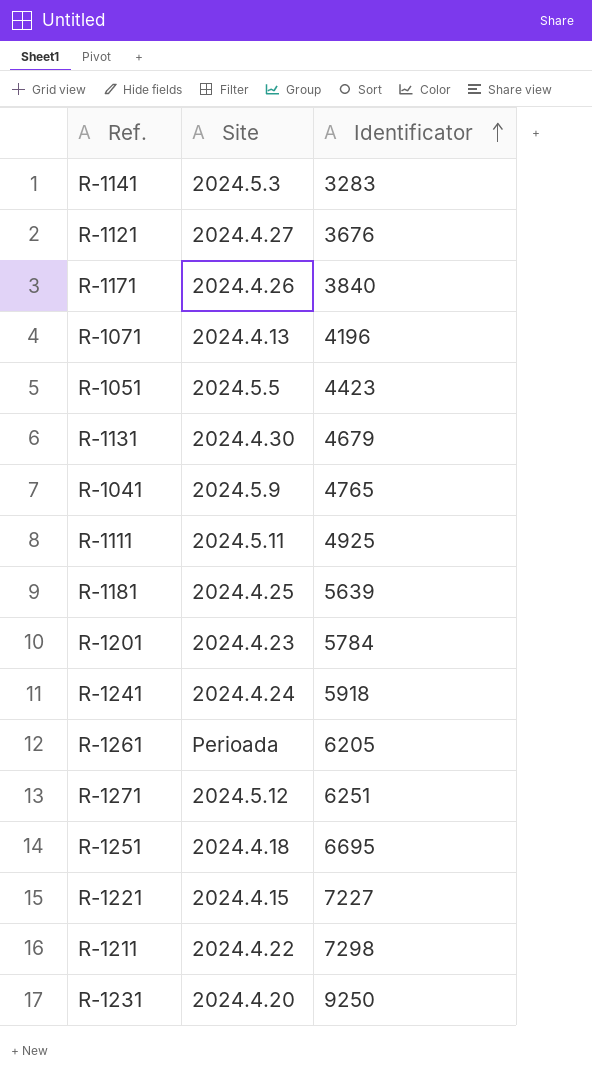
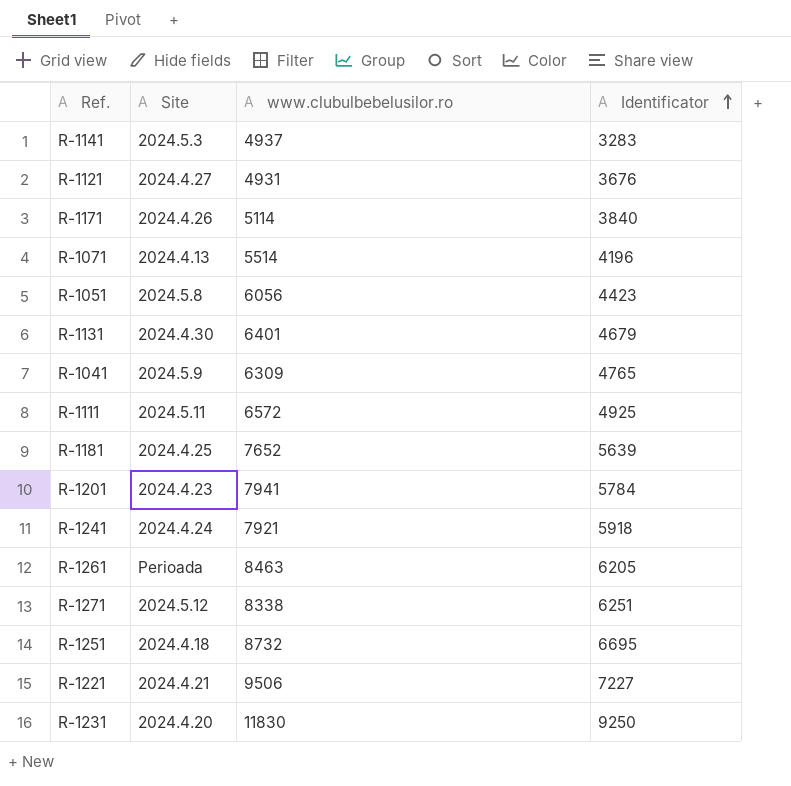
column www.clubulbebelusilor.ro | position: none -> 3
row R-1211: 2024.4.22 | 7298 -> none
R-1051 | Site: 2024.5.5 -> 2024.5.8
R-1221 | Site: 2024.4.15 -> 2024.4.21

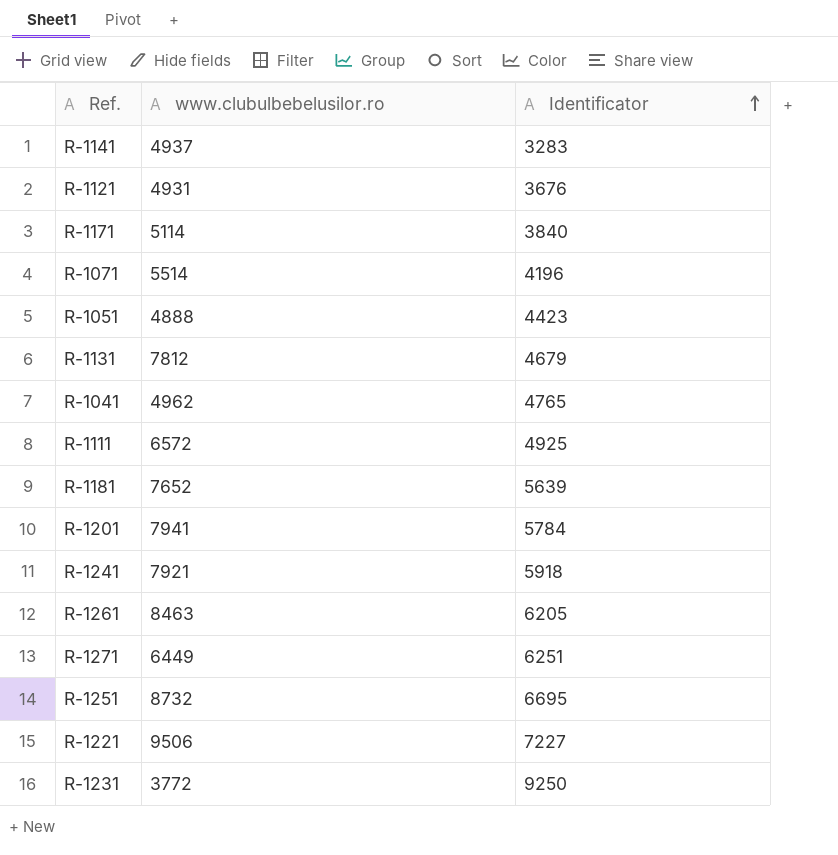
column Site | position: 2 -> none
R-1051 | www.clubulbebelusilor.ro: 6056 -> 4888
R-1131 | www.clubulbebelusilor.ro: 6401 -> 7812
R-1041 | www.clubulbebelusilor.ro: 6309 -> 4962
R-1271 | www.clubulbebelusilor.ro: 8338 -> 6449
R-1231 | www.clubulbebelusilor.ro: 11830 -> 3772

